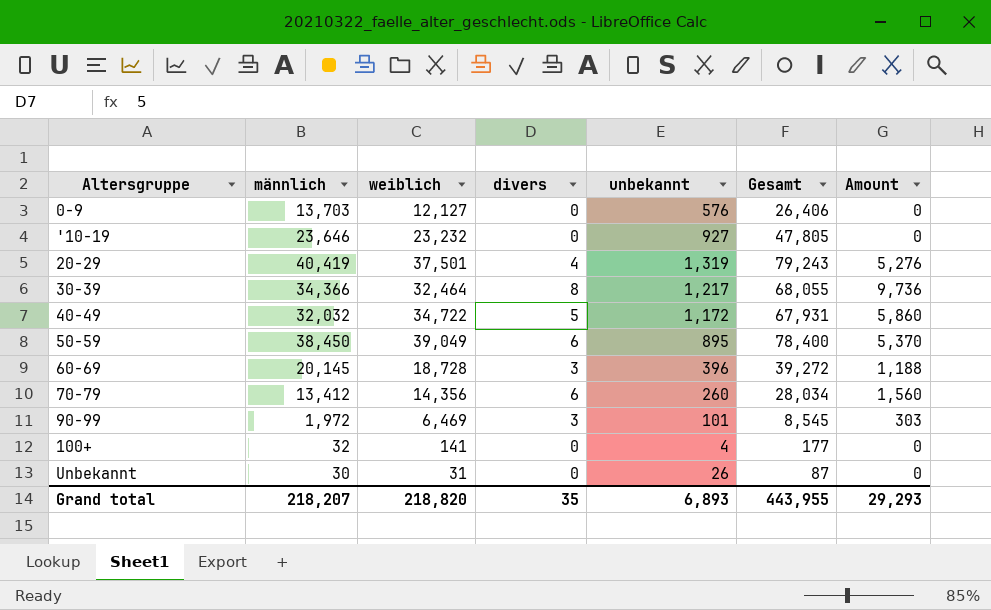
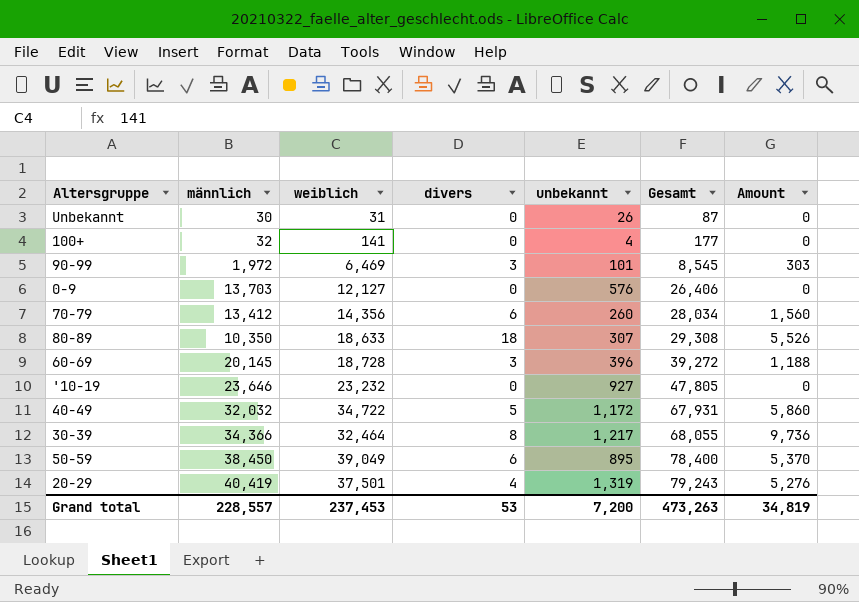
row order: none -> Gesamt ascending
row 80-89: none -> 10,350 | 18,633 | 18 | 307 | 29,308 | 5,526
Grand total | männlich: 218,207 -> 228,557
Grand total | weiblich: 218,820 -> 237,453
Grand total | divers: 35 -> 53
Grand total | unbekannt: 6,893 -> 7,200
Grand total | Gesamt: 443,955 -> 473,263
Grand total | Amount: 29,293 -> 34,819

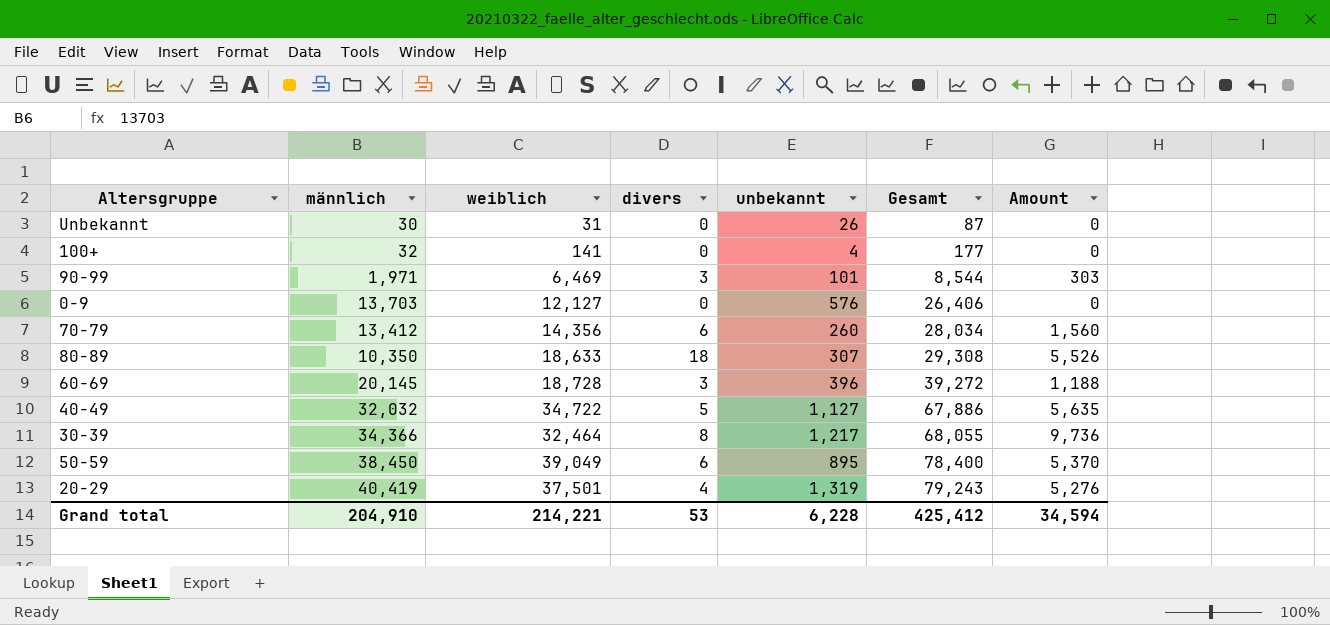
row '10-19: 23,646 | 23,232 | 0 | 927 | 47,805 | 0 -> none
90-99 | männlich: 1,972 -> 1,971
90-99 | Gesamt: 8,545 -> 8,544
40-49 | unbekannt: 1,172 -> 1,127
40-49 | Gesamt: 67,931 -> 67,886
40-49 | Amount: 5,860 -> 5,635
Grand total | männlich: 228,557 -> 204,910
Grand total | weiblich: 237,453 -> 214,221
Grand total | unbekannt: 7,200 -> 6,228
Grand total | Gesamt: 473,263 -> 425,412
Grand total | Amount: 34,819 -> 34,594

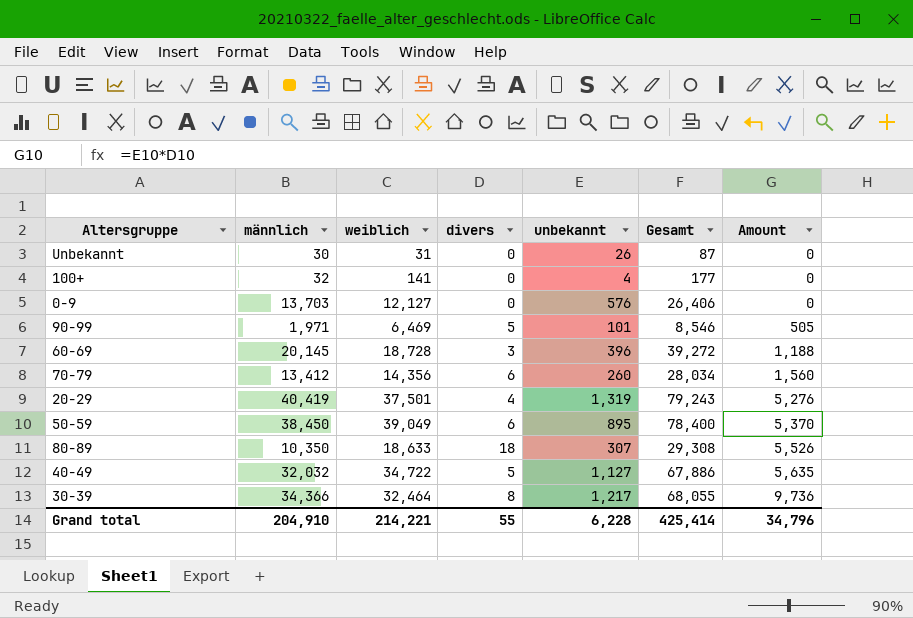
row order: Gesamt ascending -> Amount ascending
90-99 | divers: 3 -> 5
90-99 | Gesamt: 8,544 -> 8,546
90-99 | Amount: 303 -> 505
Grand total | divers: 53 -> 55
Grand total | Gesamt: 425,412 -> 425,414
Grand total | Amount: 34,594 -> 34,796

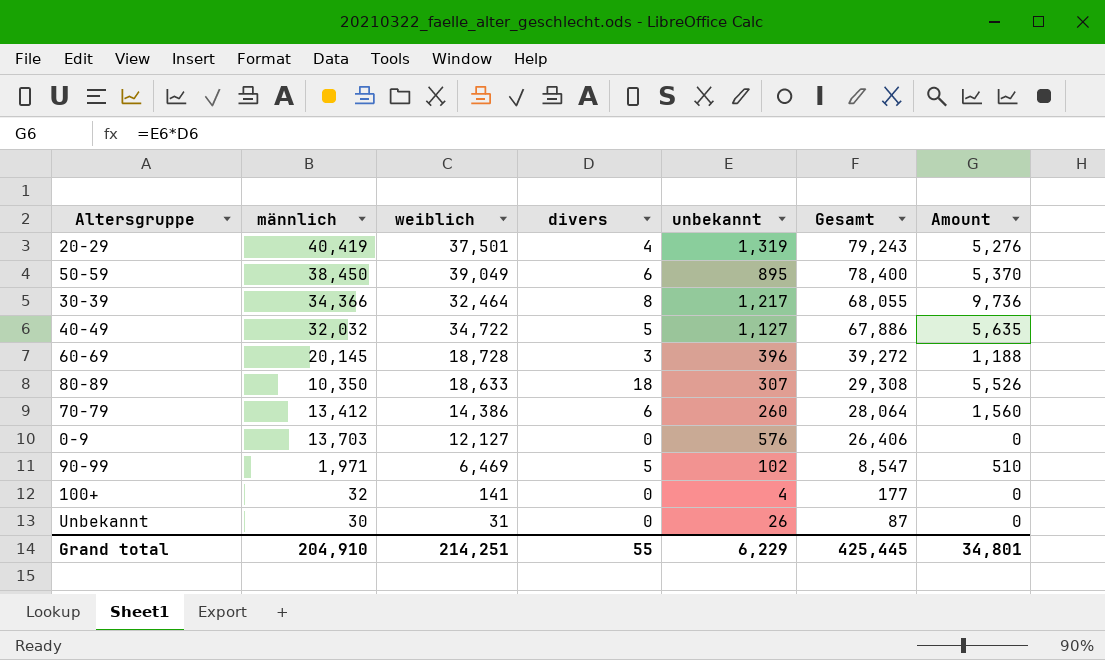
row order: Amount ascending -> Gesamt descending
70-79 | weiblich: 14,356 -> 14,386
70-79 | Gesamt: 28,034 -> 28,064
90-99 | unbekannt: 101 -> 102
90-99 | Gesamt: 8,546 -> 8,547
90-99 | Amount: 505 -> 510
Grand total | weiblich: 214,221 -> 214,251
Grand total | unbekannt: 6,228 -> 6,229
Grand total | Gesamt: 425,414 -> 425,445
Grand total | Amount: 34,796 -> 34,801

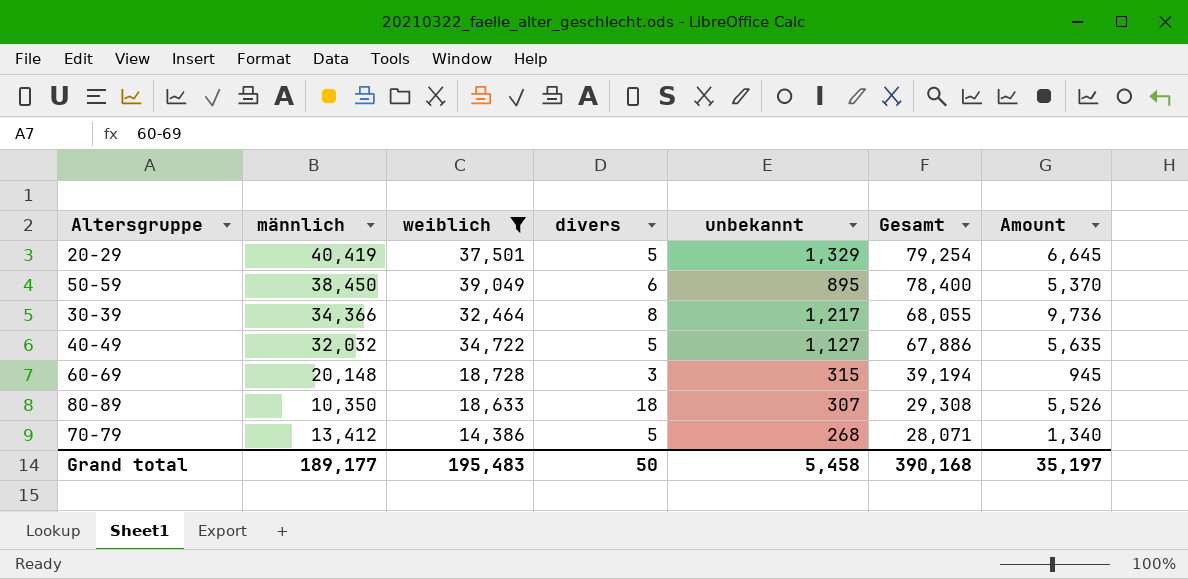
filter: none -> weiblich >= 14,386
20-29 | divers: 4 -> 5
20-29 | unbekannt: 1,319 -> 1,329
20-29 | Gesamt: 79,243 -> 79,254
20-29 | Amount: 5,276 -> 6,645
60-69 | männlich: 20,145 -> 20,148
60-69 | unbekannt: 396 -> 315
60-69 | Gesamt: 39,272 -> 39,194
60-69 | Amount: 1,188 -> 945
70-79 | divers: 6 -> 5
70-79 | unbekannt: 260 -> 268
70-79 | Gesamt: 28,064 -> 28,071
70-79 | Amount: 1,560 -> 1,340
Grand total | männlich: 204,910 -> 189,177
Grand total | weiblich: 214,251 -> 195,483
Grand total | divers: 55 -> 50
Grand total | unbekannt: 6,229 -> 5,458
Grand total | Gesamt: 425,445 -> 390,168
Grand total | Amount: 34,801 -> 35,197

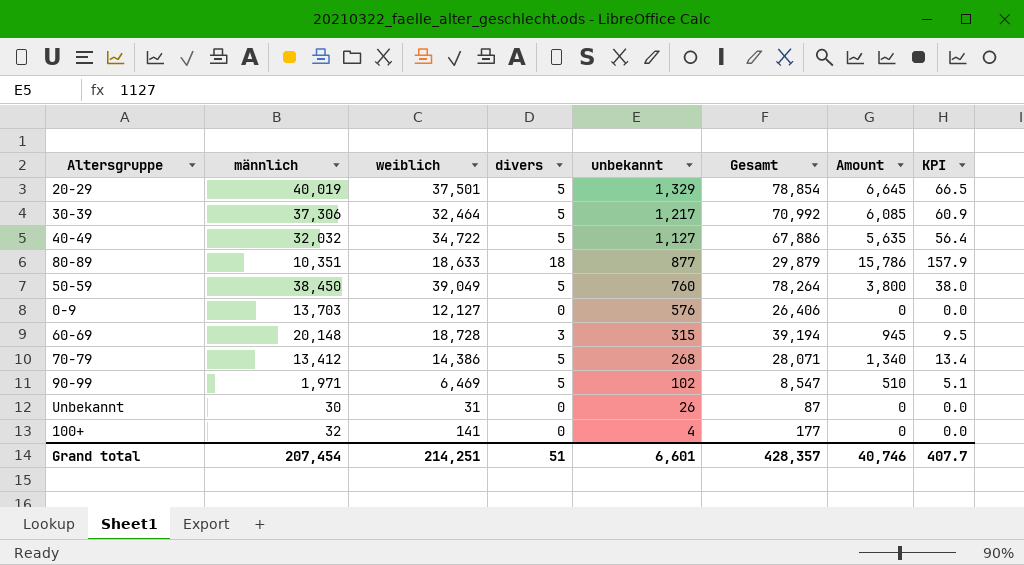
filter: weiblich >= 14,386 -> none
row order: Gesamt descending -> unbekannt descending
column KPI | formula: none -> [Amount] * 0.01
20-29 | männlich: 40,419 -> 40,019
20-29 | Gesamt: 79,254 -> 78,854
30-39 | männlich: 34,366 -> 37,306
30-39 | divers: 8 -> 5
30-39 | Gesamt: 68,055 -> 70,992
30-39 | Amount: 9,736 -> 6,085
80-89 | männlich: 10,350 -> 10,351
80-89 | unbekannt: 307 -> 877
80-89 | Gesamt: 29,308 -> 29,879
80-89 | Amount: 5,526 -> 15,786
50-59 | divers: 6 -> 5
50-59 | unbekannt: 895 -> 760
50-59 | Gesamt: 78,400 -> 78,264
50-59 | Amount: 5,370 -> 3,800
Grand total | männlich: 189,177 -> 207,454
Grand total | weiblich: 195,483 -> 214,251
Grand total | divers: 50 -> 51
Grand total | unbekannt: 5,458 -> 6,601
Grand total | Gesamt: 390,168 -> 428,357
Grand total | Amount: 35,197 -> 40,746

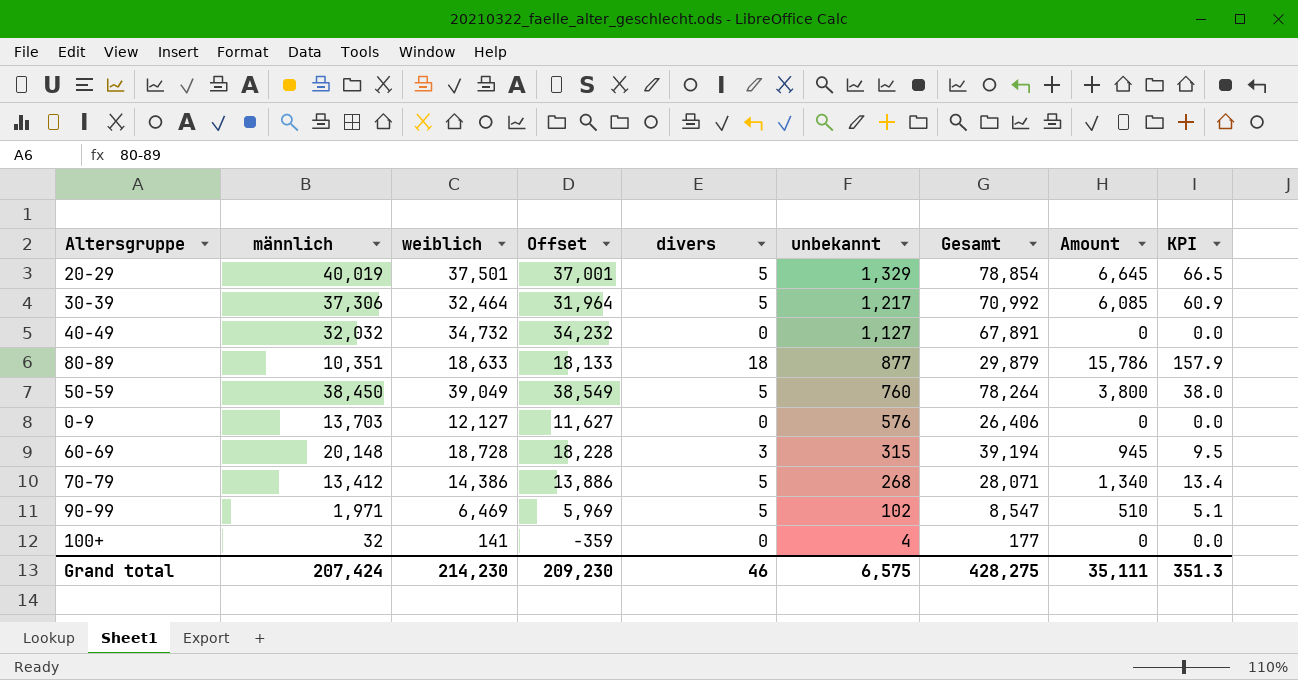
column Offset | formula: none -> [weiblich] - 500
row Unbekannt: 30 | 31 | 0 | 26 | 87 | 0 | 0.0 -> none
40-49 | weiblich: 34,722 -> 34,732
40-49 | divers: 5 -> 0
40-49 | Gesamt: 67,886 -> 67,891
40-49 | Amount: 5,635 -> 0
40-49 | KPI: 56.4 -> 0.0
Grand total | männlich: 207,454 -> 207,424
Grand total | weiblich: 214,251 -> 214,230
Grand total | divers: 51 -> 46
Grand total | unbekannt: 6,601 -> 6,575
Grand total | Gesamt: 428,357 -> 428,275
Grand total | Amount: 40,746 -> 35,111
Grand total | KPI: 407.7 -> 351.3

